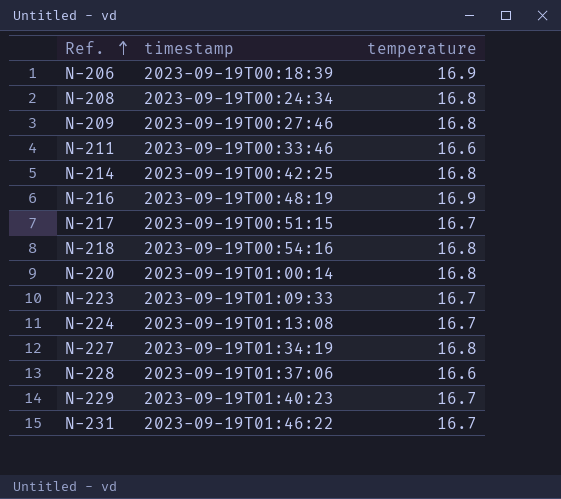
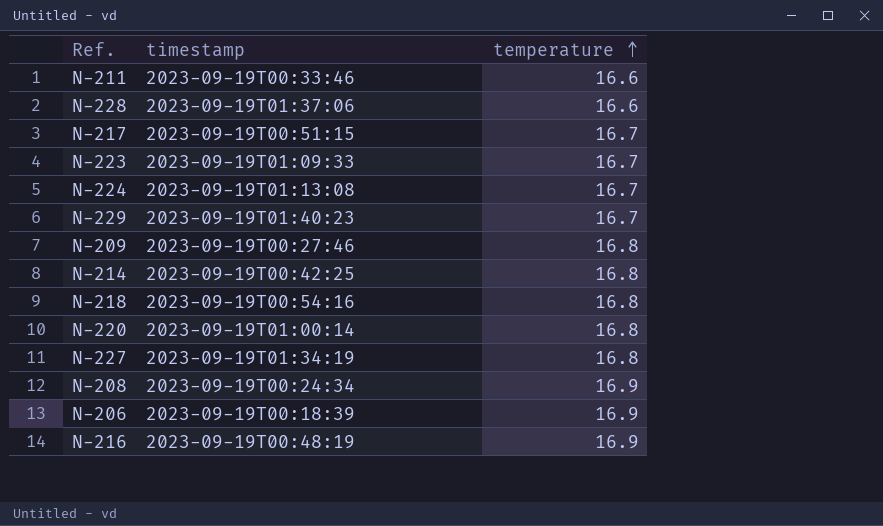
row order: Ref. ascending -> temperature ascending
row N-231: 2023-09-19T01:46:22 | 16.7 -> none
N-208 | temperature: 16.8 -> 16.9

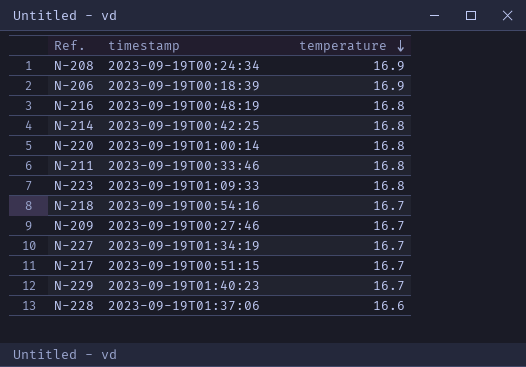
row order: temperature ascending -> temperature descending
row N-224: 2023-09-19T01:13:08 | 16.7 -> none
N-216 | temperature: 16.9 -> 16.8
N-211 | temperature: 16.6 -> 16.8
N-223 | temperature: 16.7 -> 16.8
N-218 | temperature: 16.8 -> 16.7
N-209 | temperature: 16.8 -> 16.7
N-227 | temperature: 16.8 -> 16.7

